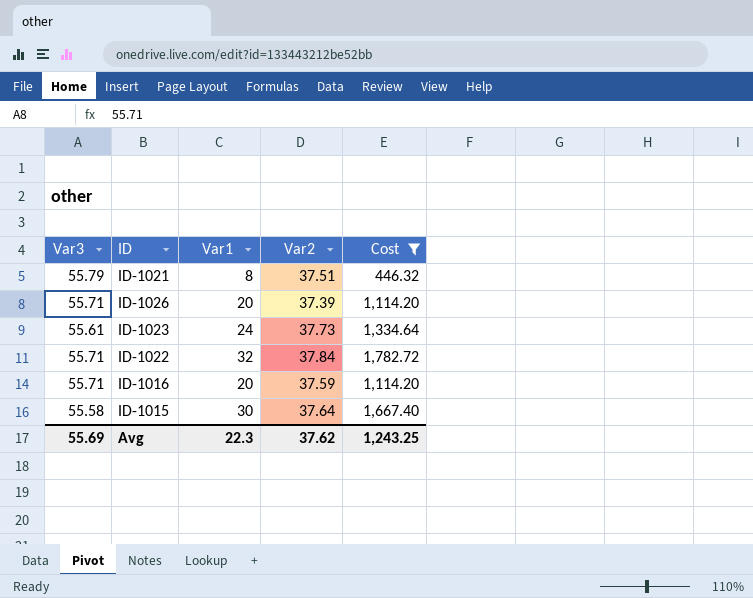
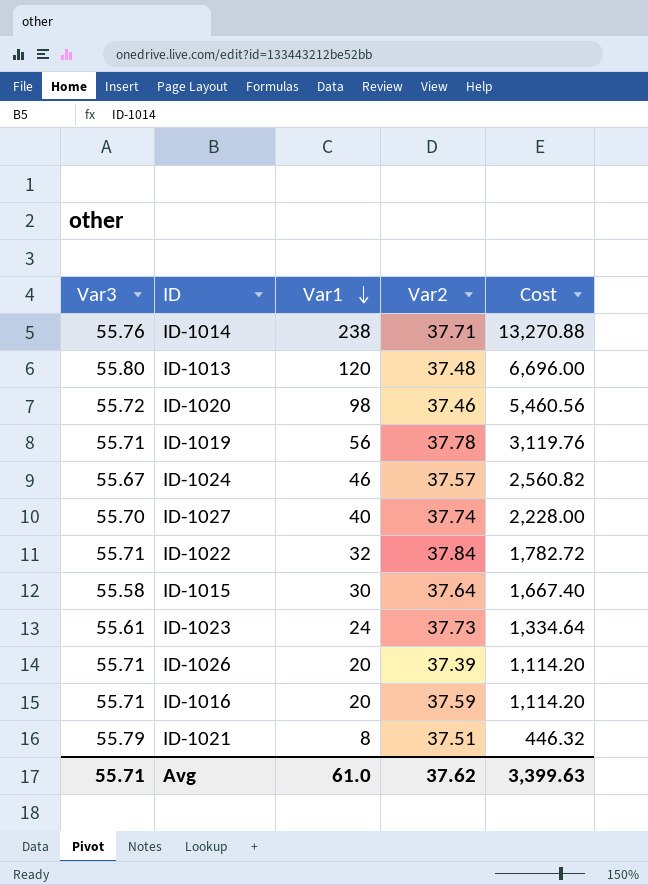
filter: Cost <= 1,782.72 -> none
row order: none -> Var1 descending
Avg | Var3: 55.69 -> 55.71
Avg | Var1: 22.3 -> 61.0
Avg | Cost: 1,243.25 -> 3,399.63

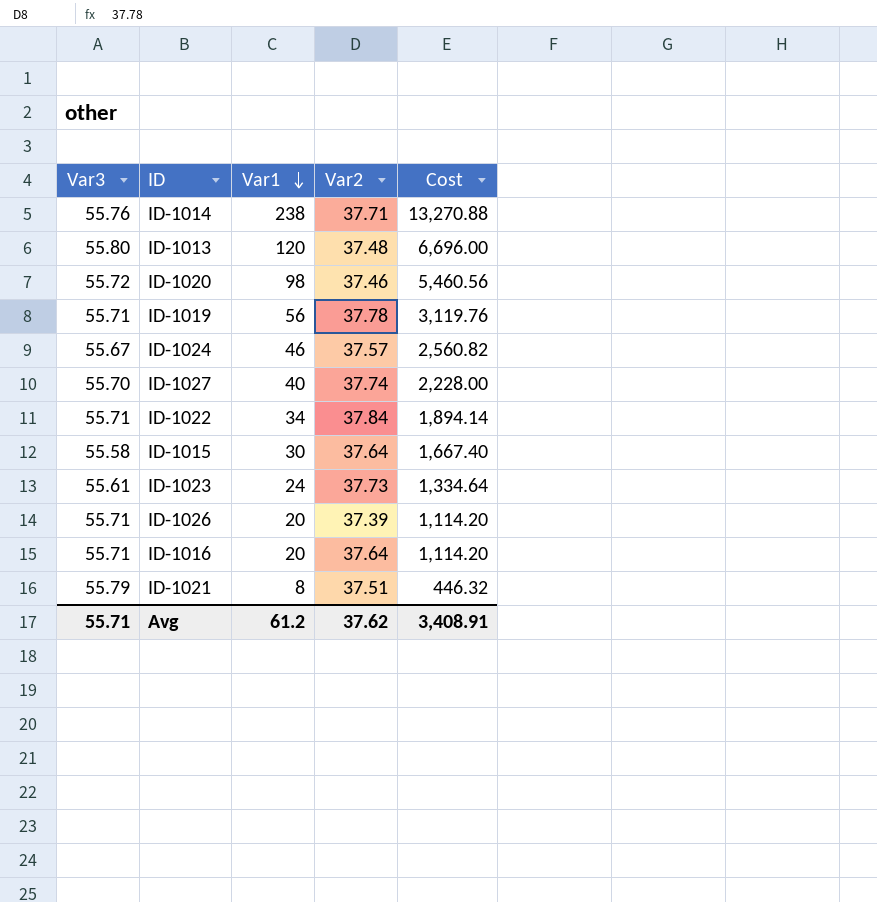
ID-1022 | Var1: 32 -> 34
ID-1022 | Cost: 1,782.72 -> 1,894.14
ID-1016 | Var2: 37.59 -> 37.64
Avg | Var1: 61.0 -> 61.2
Avg | Cost: 3,399.63 -> 3,408.91

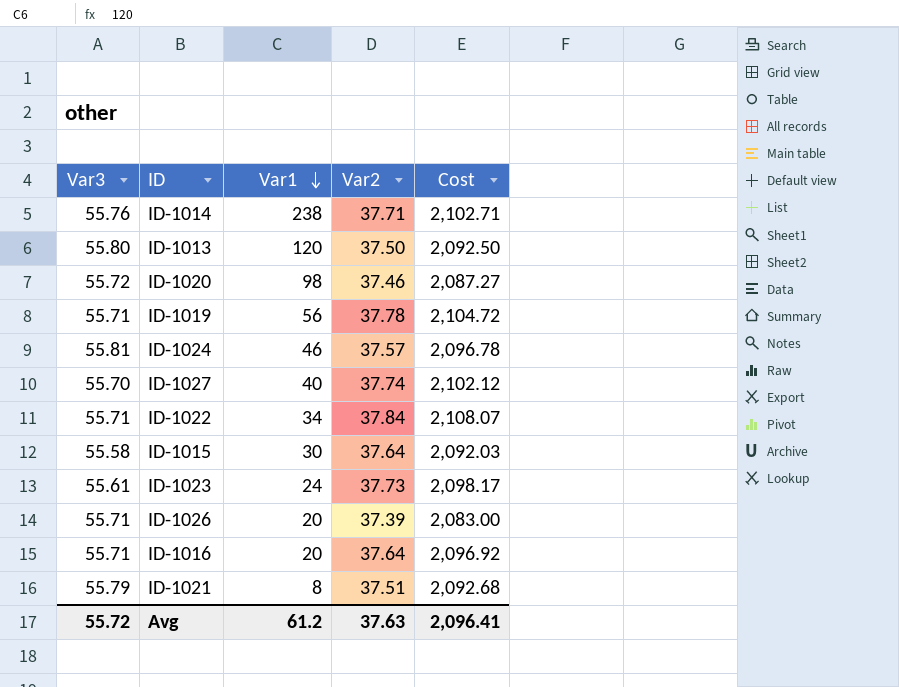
column Cost | formula: [Var3] * [Var1] -> [Var3] * [Var2]
ID-1013 | Var2: 37.48 -> 37.50
ID-1024 | Var3: 55.67 -> 55.81
Avg | Var3: 55.71 -> 55.72
Avg | Var2: 37.62 -> 37.63
Avg | Cost: 3,408.91 -> 2,096.41

